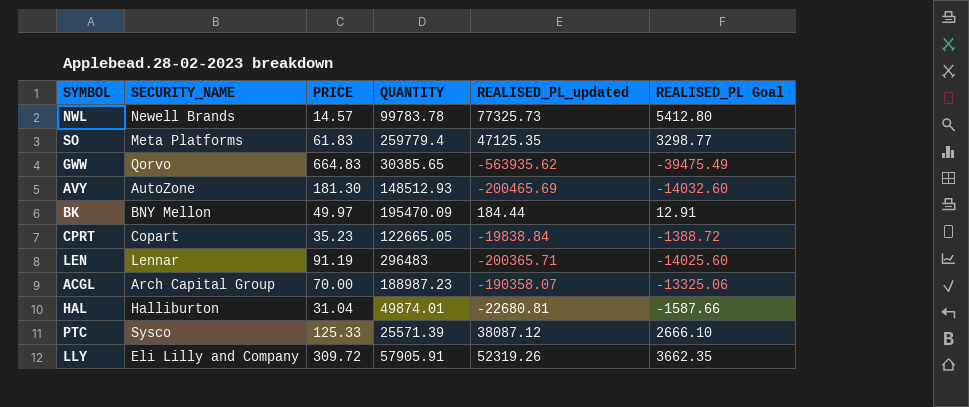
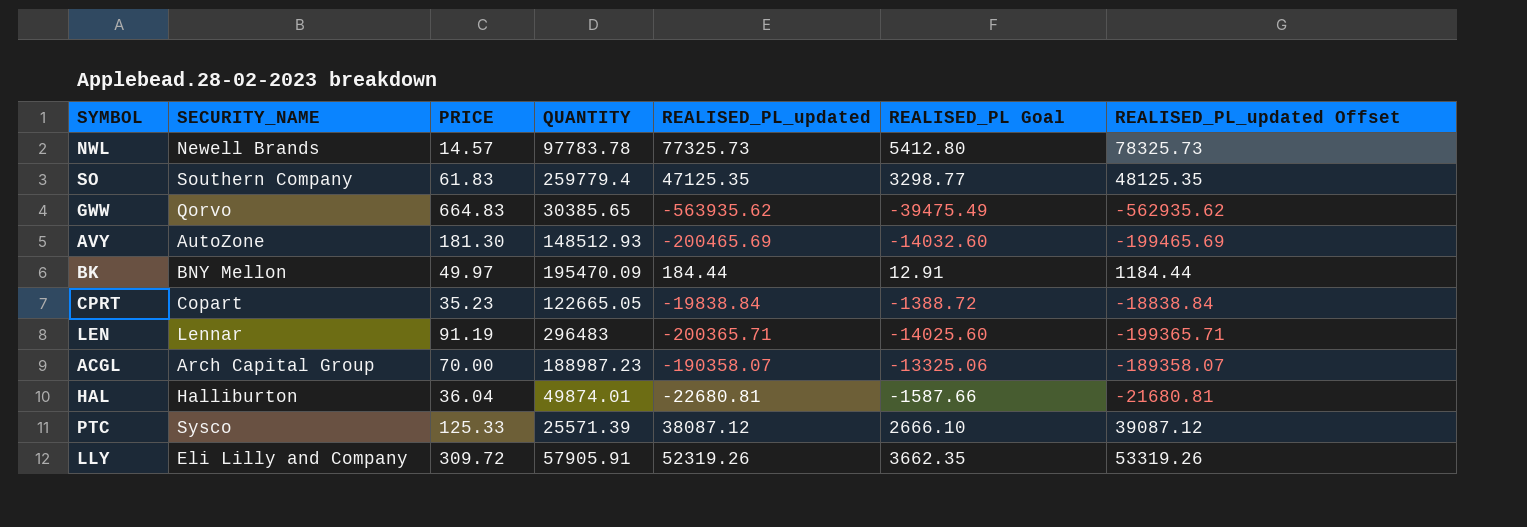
column REALISED_PL_updated Offset | formula: none -> [REALISED_PL_updated] + 1000
NWL | QUANTITY: 99783.78 -> 97783.78
SO | SECURITY_NAME: Meta Platforms -> Southern Company
HAL | PRICE: 31.04 -> 36.04

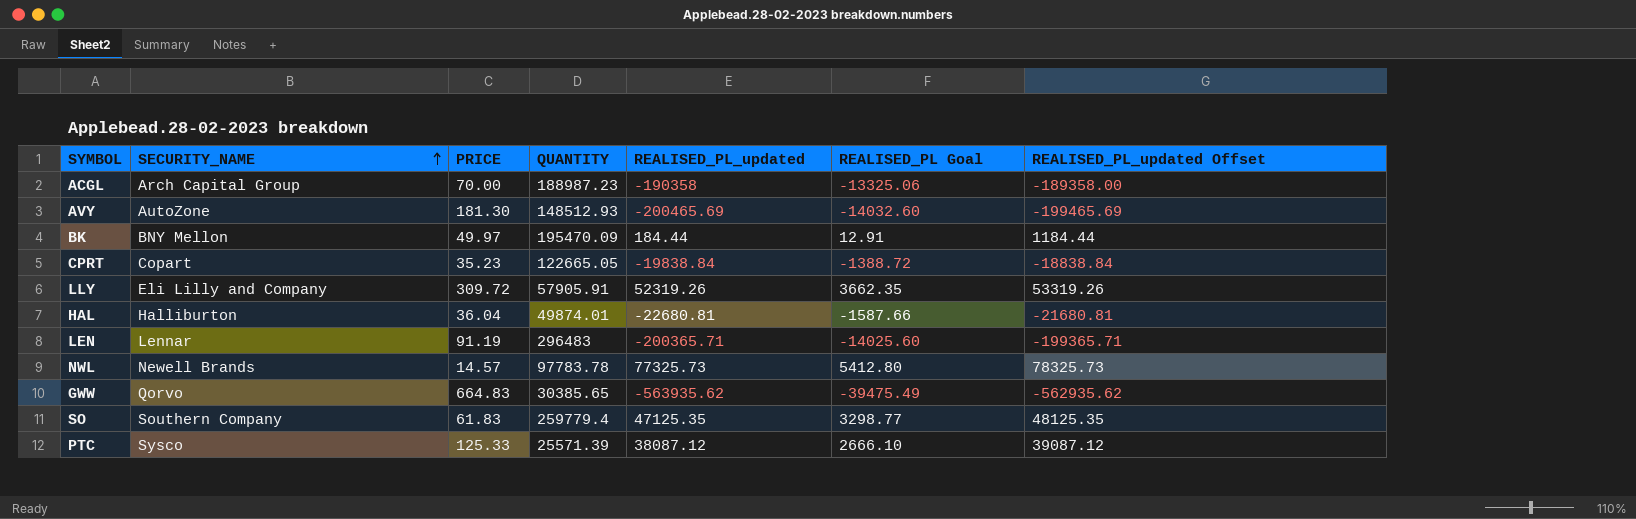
row order: none -> SECURITY_NAME ascending
ACGL | REALISED_PL_updated: -190358.07 -> -190358
ACGL | REALISED_PL_updated Offset: -189358.07 -> -189358.00

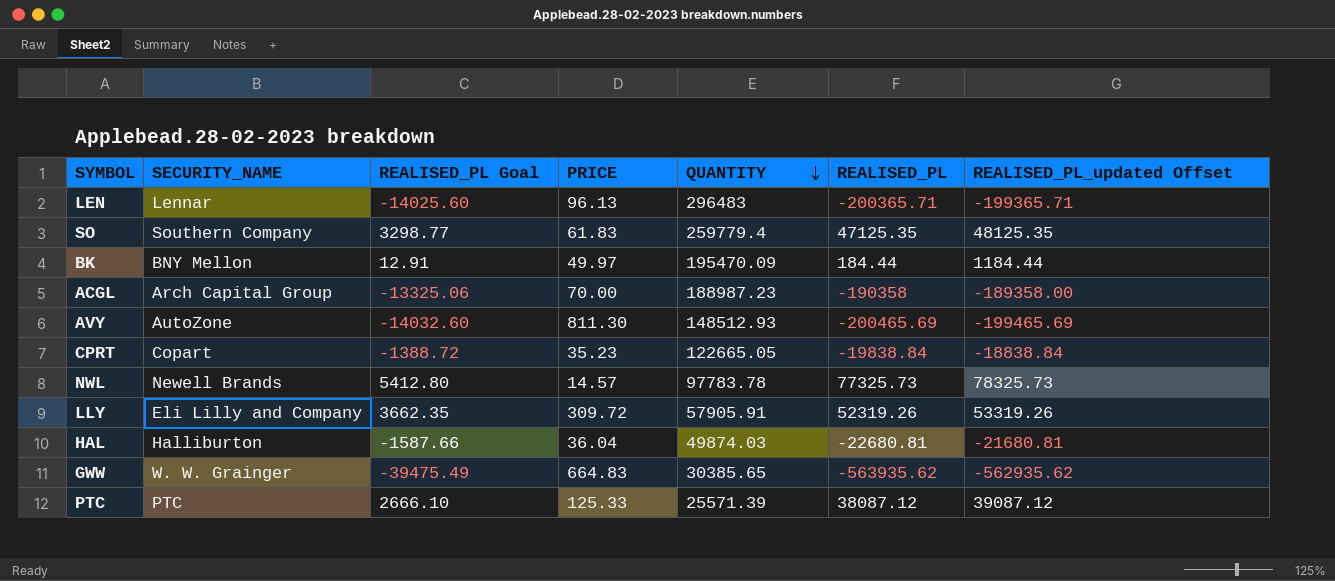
row order: SECURITY_NAME ascending -> QUANTITY descending
column REALISED_PL Goal | position: 6 -> 3
column name: REALISED_PL_updated -> REALISED_PL
LEN | PRICE: 91.19 -> 96.13
AVY | PRICE: 181.30 -> 811.30
HAL | QUANTITY: 49874.01 -> 49874.03
GWW | SECURITY_NAME: Qorvo -> W. W. Grainger
PTC | SECURITY_NAME: Sysco -> PTC

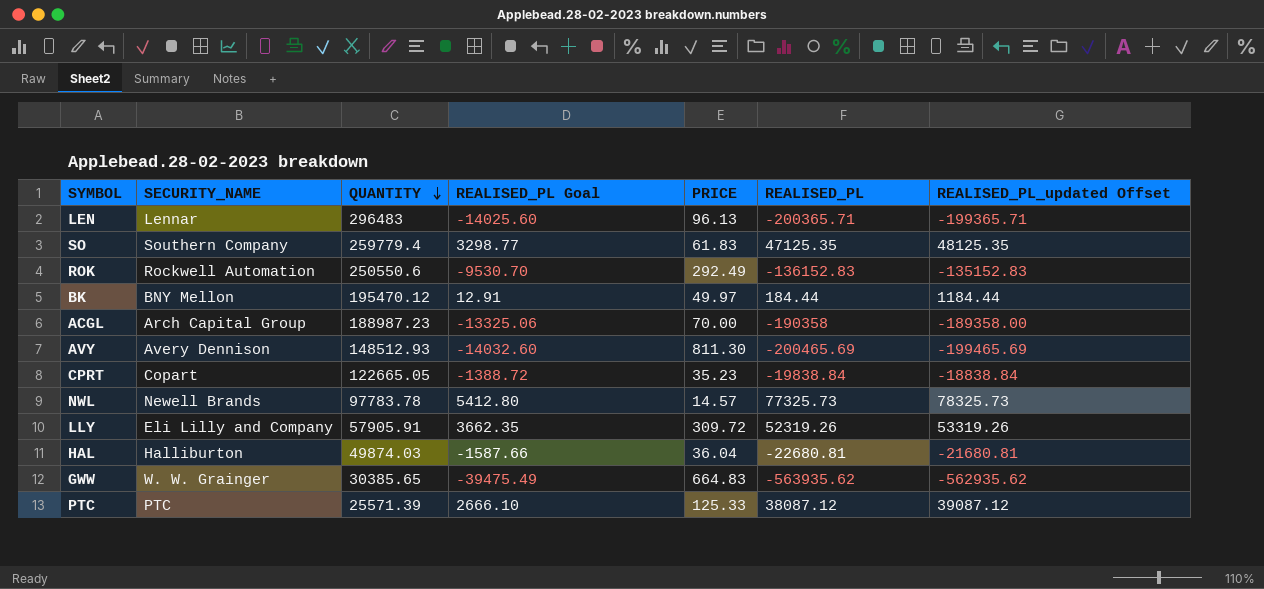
column QUANTITY | position: 5 -> 3
row ROK: none -> Rockwell Automation | 250550.6 | -9530.70 | 292.49 | -136152.83 | -135152.83
BK | QUANTITY: 195470.09 -> 195470.12
AVY | SECURITY_NAME: AutoZone -> Avery Dennison

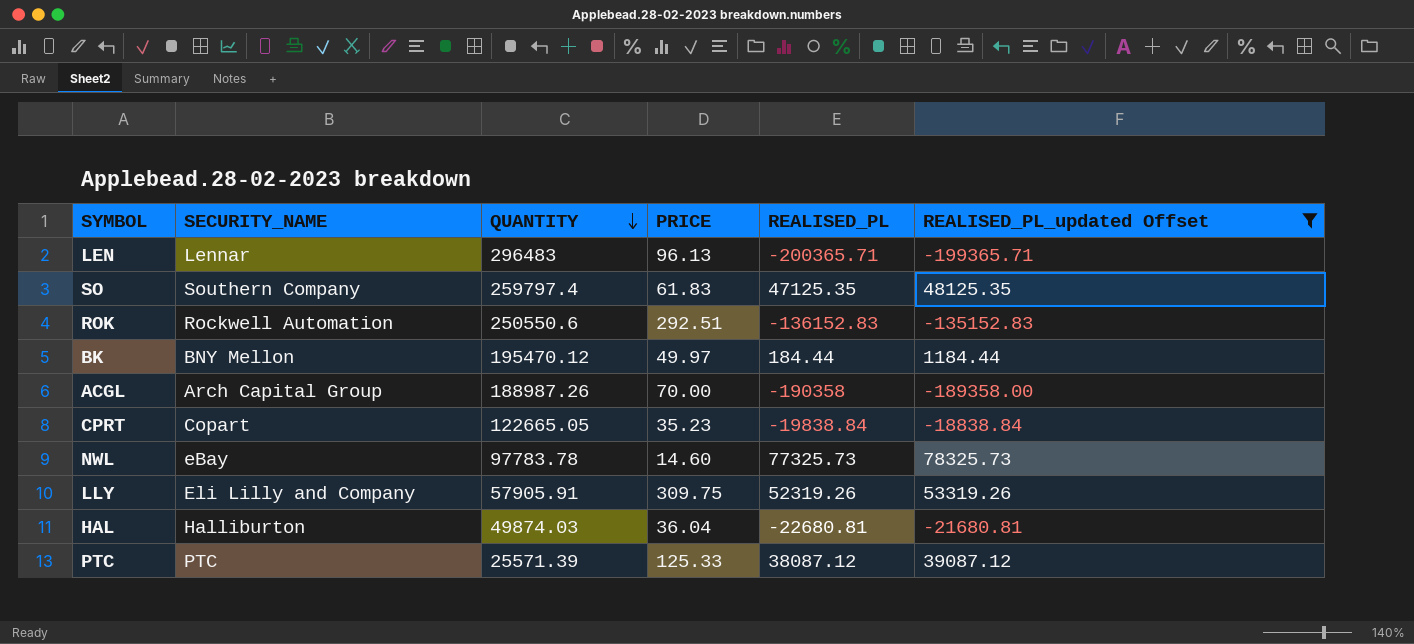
filter: none -> REALISED_PL_updated Offset >= -199365.71
column REALISED_PL Goal | formula: [REALISED_PL] * 0.07 -> none
SO | QUANTITY: 259779.4 -> 259797.4
ROK | PRICE: 292.49 -> 292.51
ACGL | QUANTITY: 188987.23 -> 188987.26
NWL | SECURITY_NAME: Newell Brands -> eBay
NWL | PRICE: 14.57 -> 14.60
LLY | PRICE: 309.72 -> 309.75

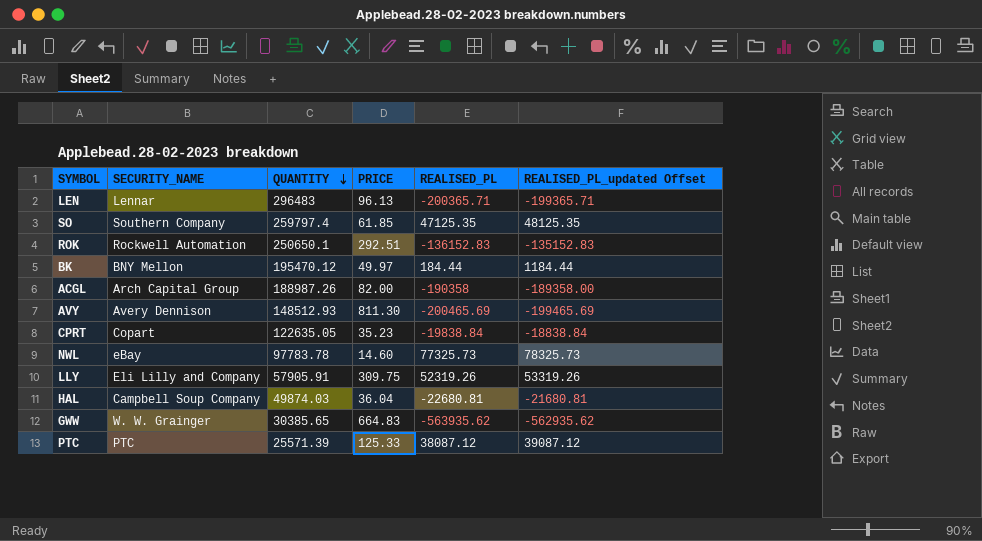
filter: REALISED_PL_updated Offset >= -199365.71 -> none
SO | PRICE: 61.83 -> 61.85
ROK | QUANTITY: 250550.6 -> 250650.1
ACGL | PRICE: 70.00 -> 82.00
CPRT | QUANTITY: 122665.05 -> 122635.05
HAL | SECURITY_NAME: Halliburton -> Campbell Soup Company

